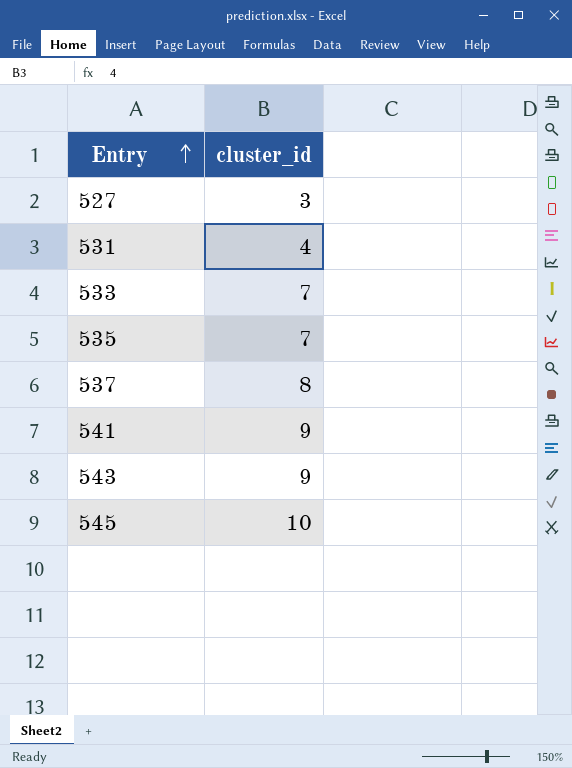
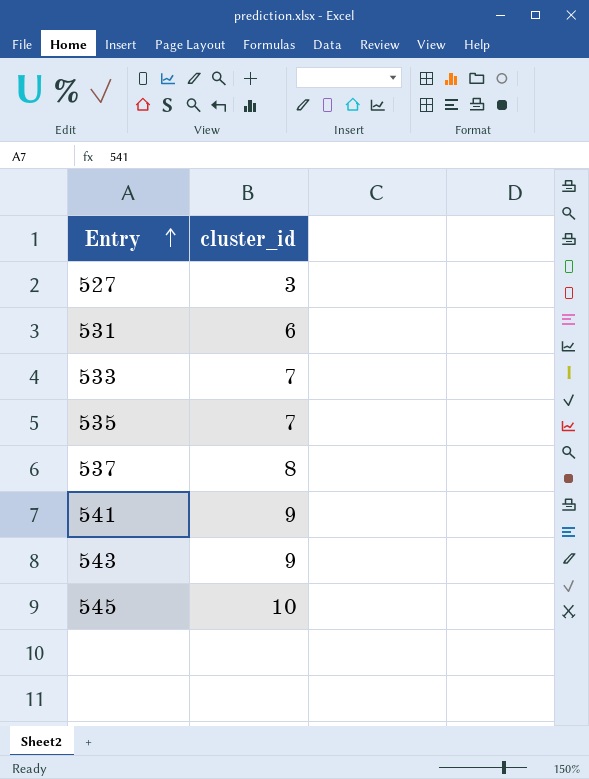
531 | cluster_id: 4 -> 6

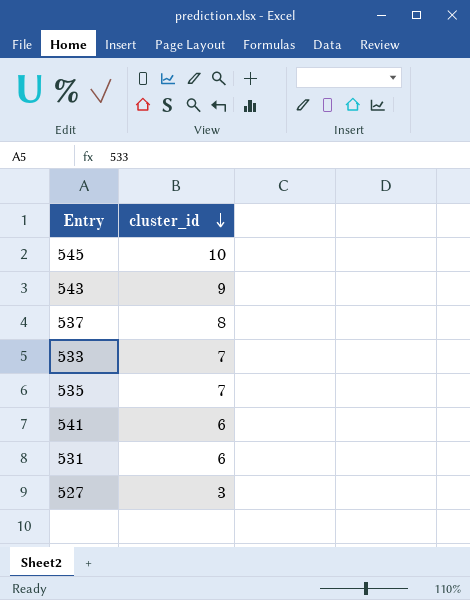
row order: Entry ascending -> cluster_id descending
541 | cluster_id: 9 -> 6

